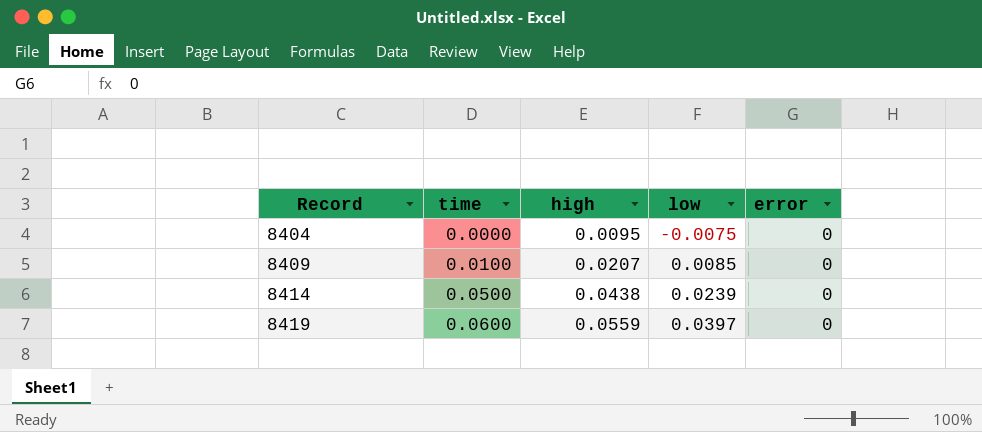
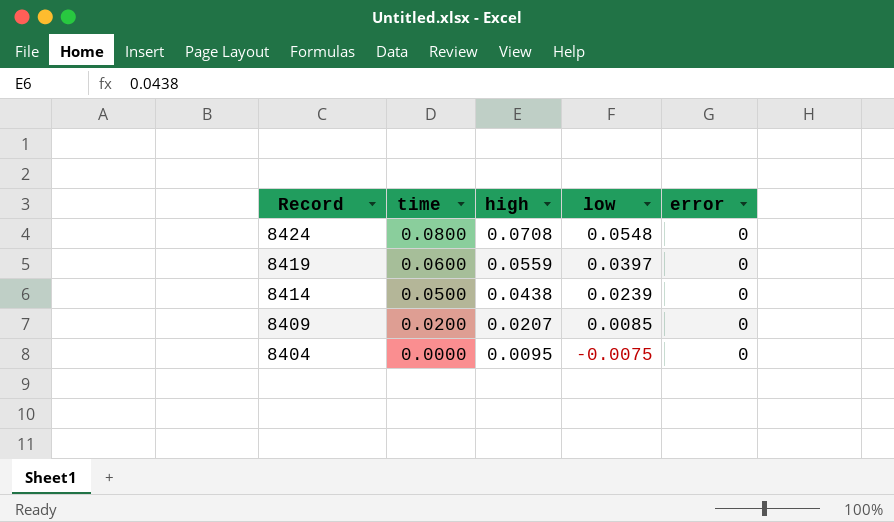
row order: Record ascending -> Record descending
row 8424: none -> 0.0800 | 0.0708 | 0.0548 | 0
8409 | time: 0.0100 -> 0.0200

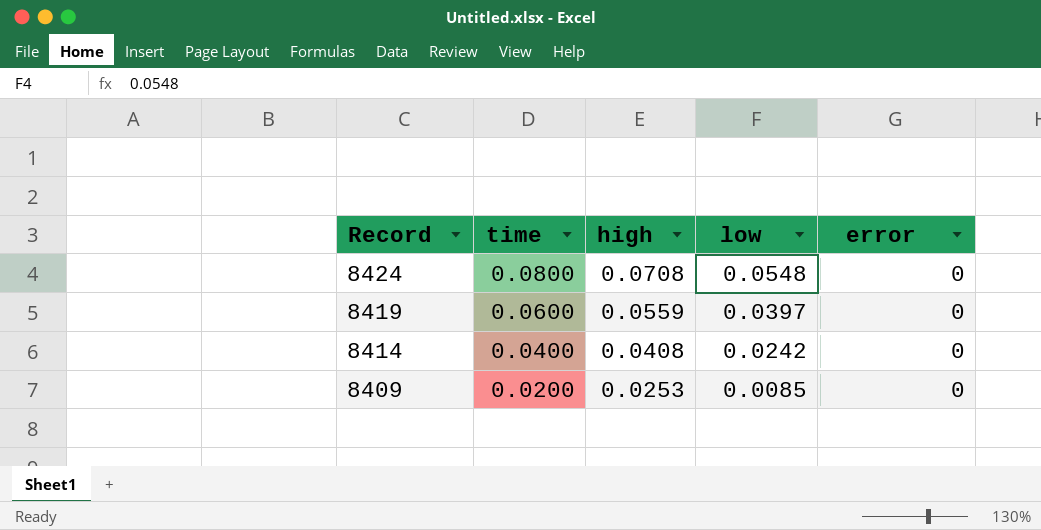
row 8404: 0.0000 | 0.0095 | -0.0075 | 0 -> none
8414 | time: 0.0500 -> 0.0400
8414 | high: 0.0438 -> 0.0408
8414 | low: 0.0239 -> 0.0242
8409 | high: 0.0207 -> 0.0253

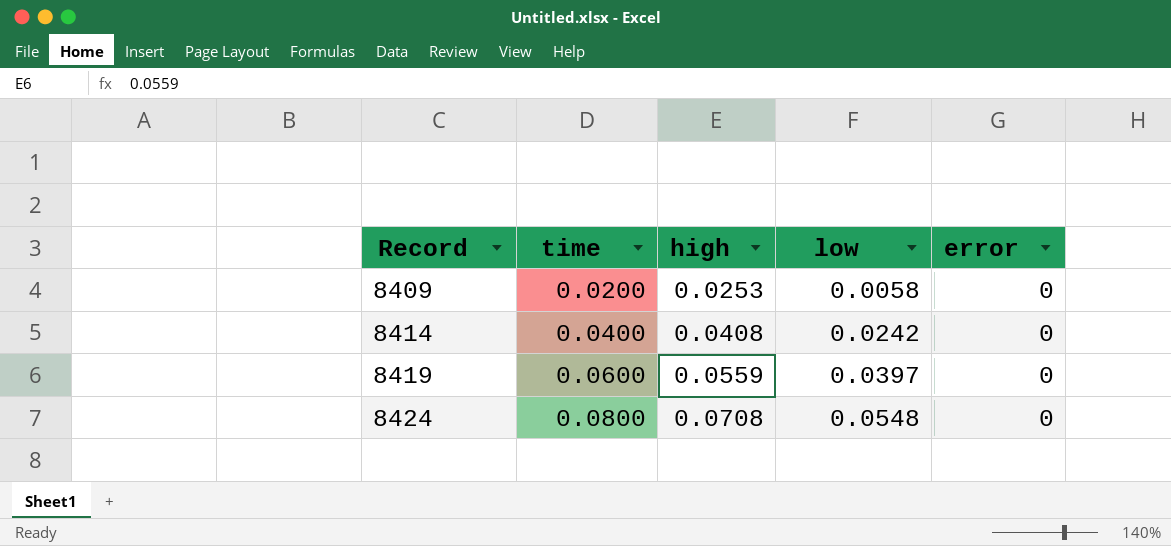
row order: Record descending -> Record ascending
8409 | low: 0.0085 -> 0.0058

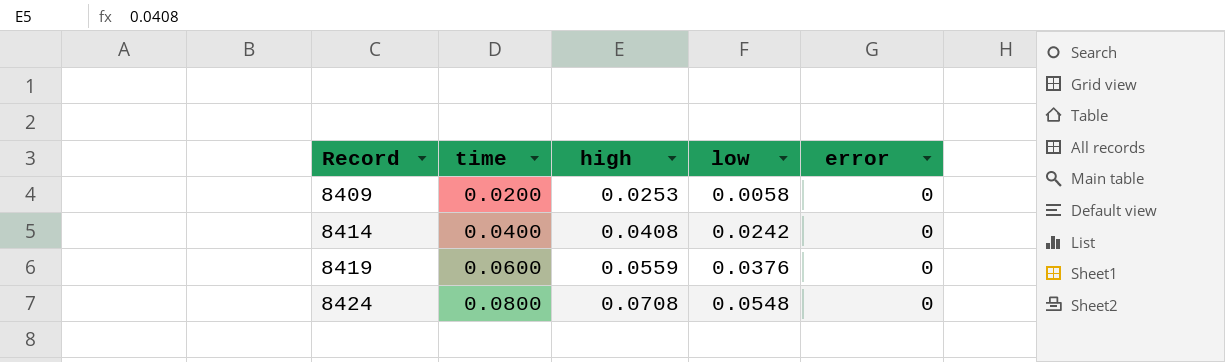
8419 | low: 0.0397 -> 0.0376

